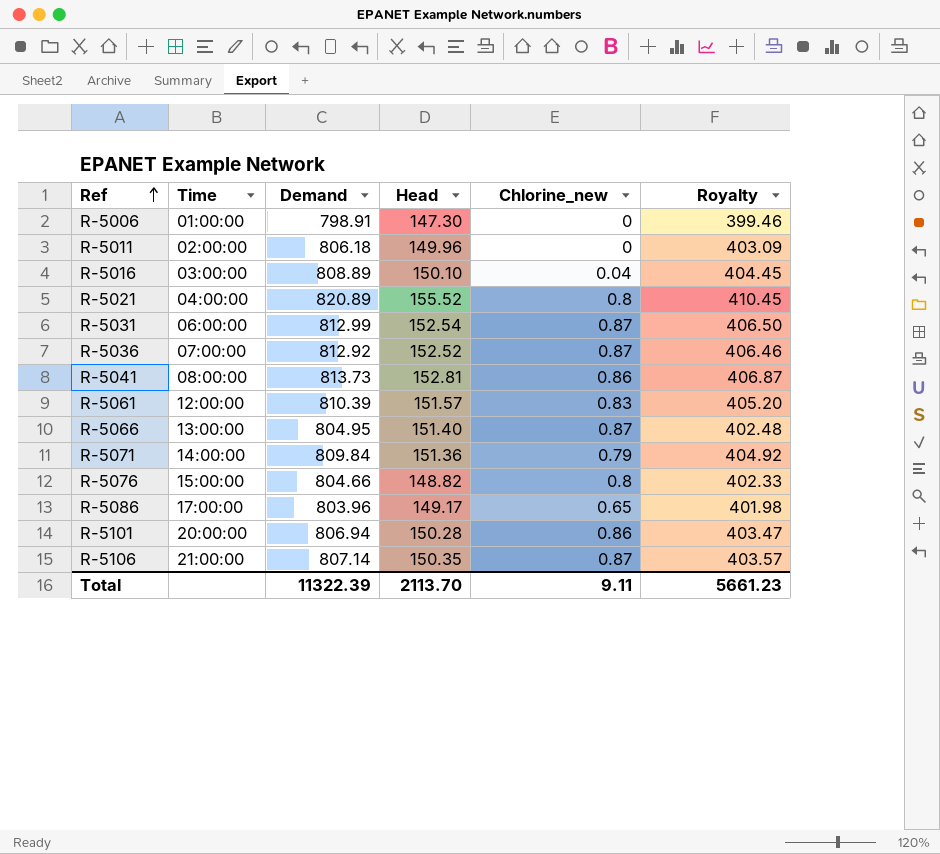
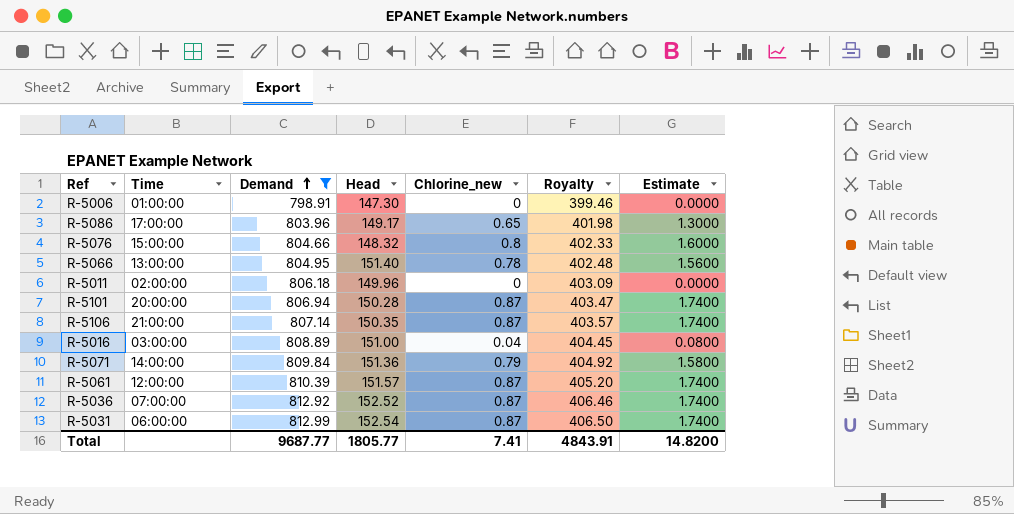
filter: none -> Demand <= 812.99
row order: Ref ascending -> Demand ascending
column Estimate | formula: none -> [Chlorine_new] * 2
R-5076 | Head: 148.82 -> 148.32
R-5066 | Chlorine_new: 0.87 -> 0.78
R-5101 | Chlorine_new: 0.86 -> 0.87
R-5016 | Head: 150.10 -> 151.00
R-5061 | Chlorine_new: 0.83 -> 0.87
Total | Demand: 11322.39 -> 9687.77
Total | Head: 2113.70 -> 1805.77
Total | Chlorine_new: 9.11 -> 7.41
Total | Royalty: 5661.23 -> 4843.91

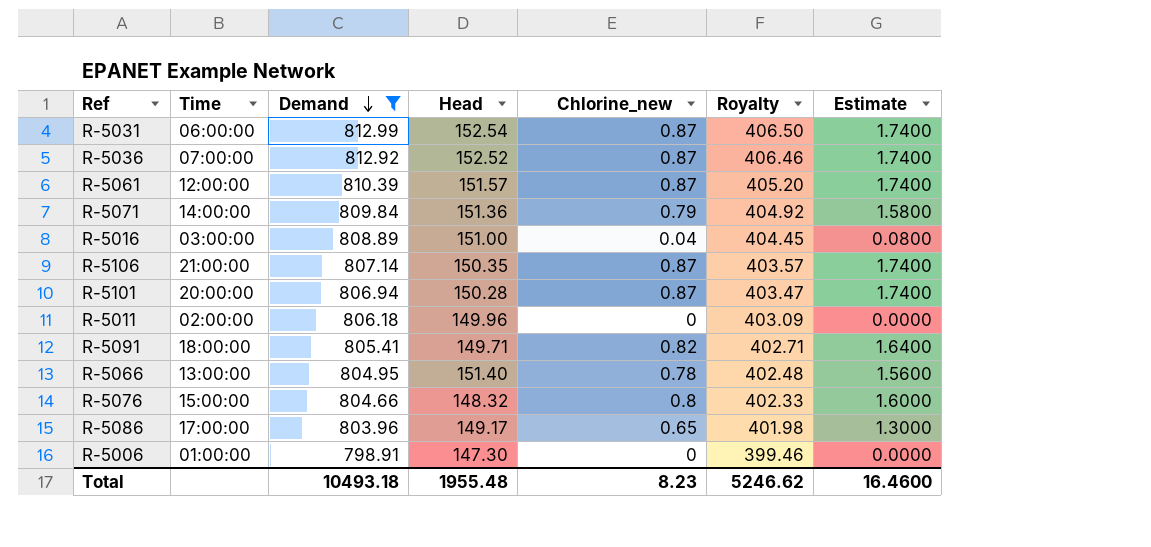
row order: Demand ascending -> Demand descending
row R-5091: none -> 18:00:00 | 805.41 | 149.71 | 0.82 | 402.71 | 1.6400
Total | Demand: 9687.77 -> 10493.18
Total | Head: 1805.77 -> 1955.48
Total | Chlorine_new: 7.41 -> 8.23
Total | Royalty: 4843.91 -> 5246.62
Total | Estimate: 14.8200 -> 16.4600

